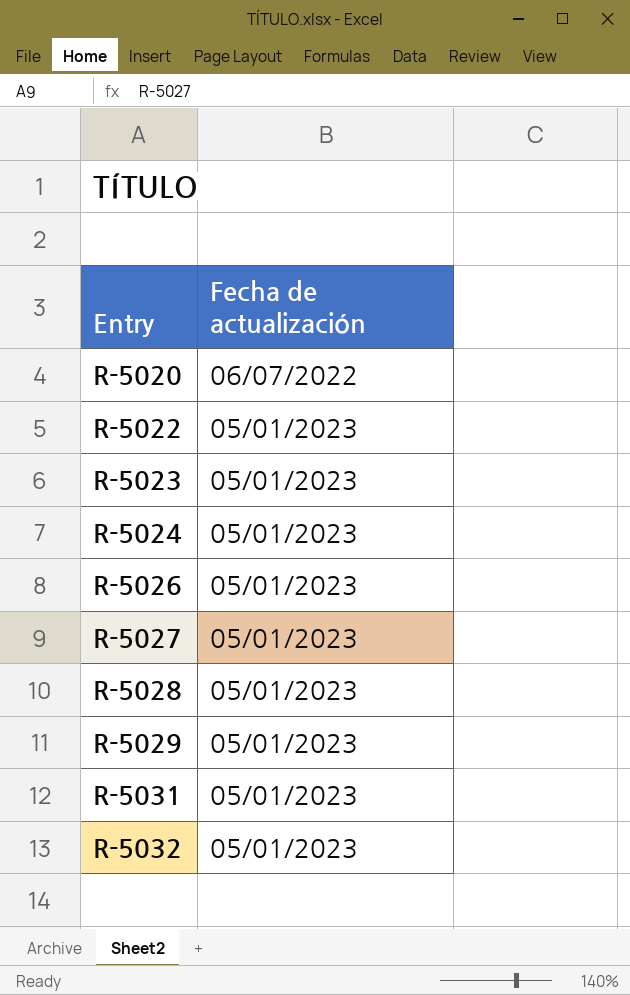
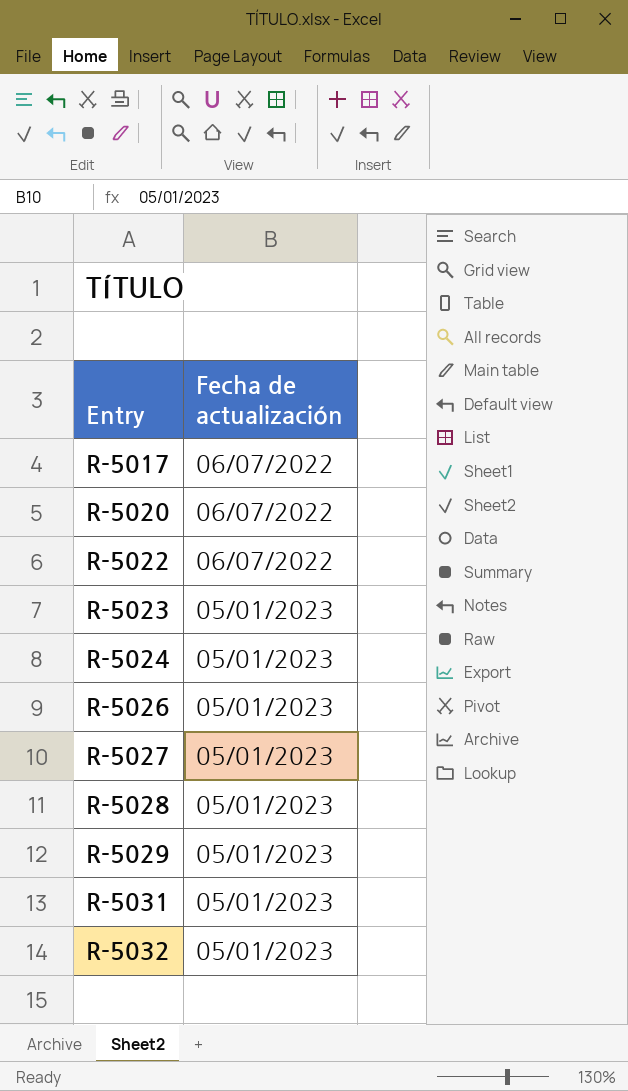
row R-5017: none -> 06/07/2022
R-5022 | Fecha de actualización: 05/01/2023 -> 06/07/2022

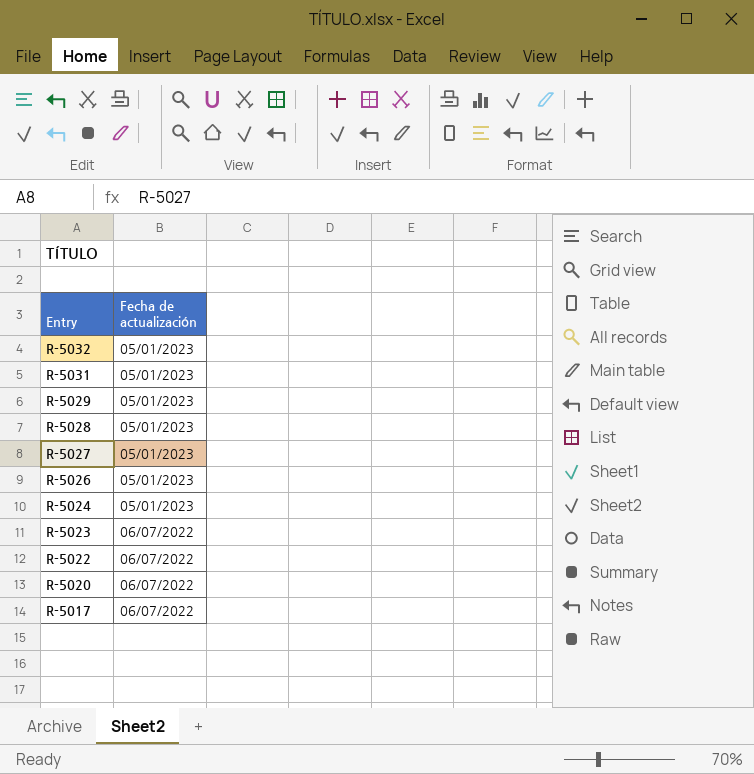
row order: Entry ascending -> Entry descending
R-5023 | Fecha de actualización: 05/01/2023 -> 06/07/2022

